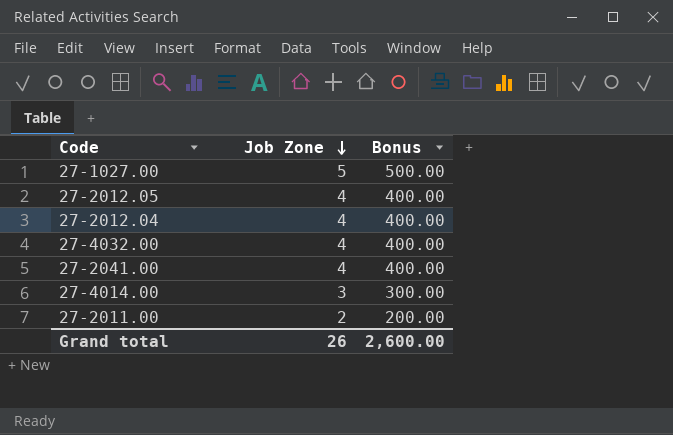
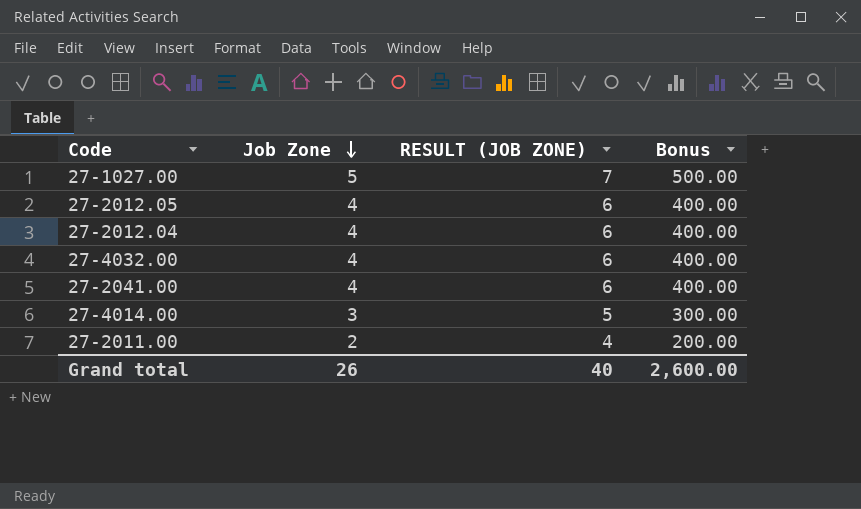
column RESULT (JOB ZONE) | formula: none -> [Job Zone] + 2

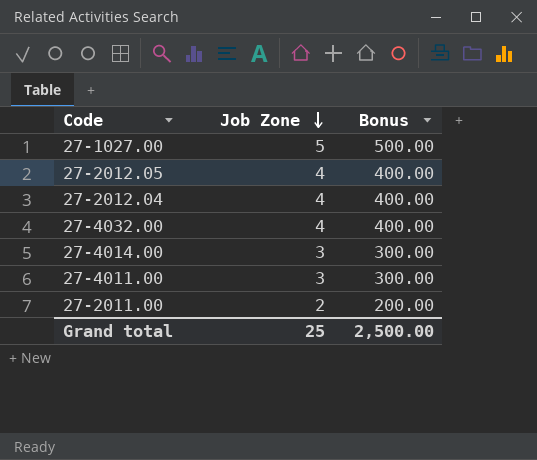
column RESULT (JOB ZONE) | formula: [Job Zone] + 2 -> none
row 27-2041.00: 4 | 6 | 400.00 -> none
row 27-4011.00: none -> 3 | 300.00
Grand total | Job Zone: 26 -> 25
Grand total | Bonus: 2,600.00 -> 2,500.00

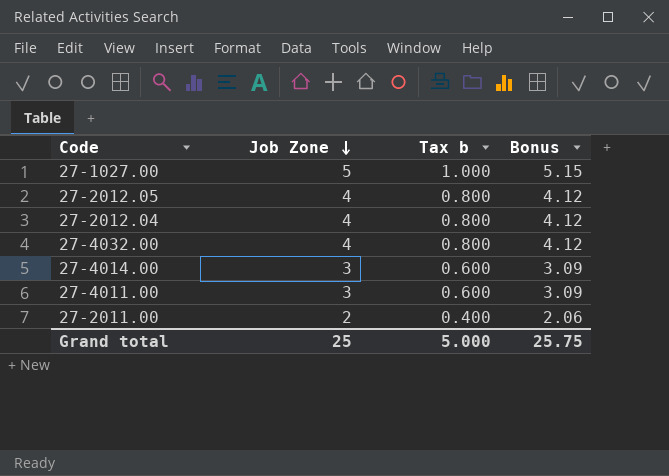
column Tax b | formula: none -> [Job Zone] * 0.2
column Bonus | formula: [Job Zone] * 100 -> [Job Zone] * 1.03
Grand total | Bonus: 2,500.00 -> 25.75

